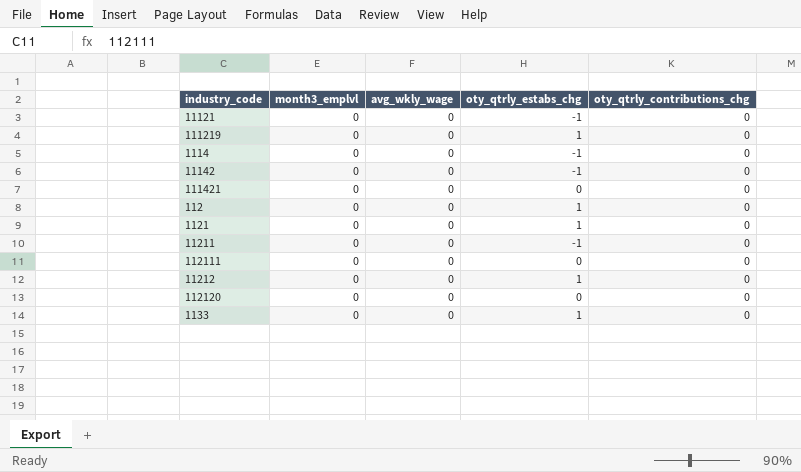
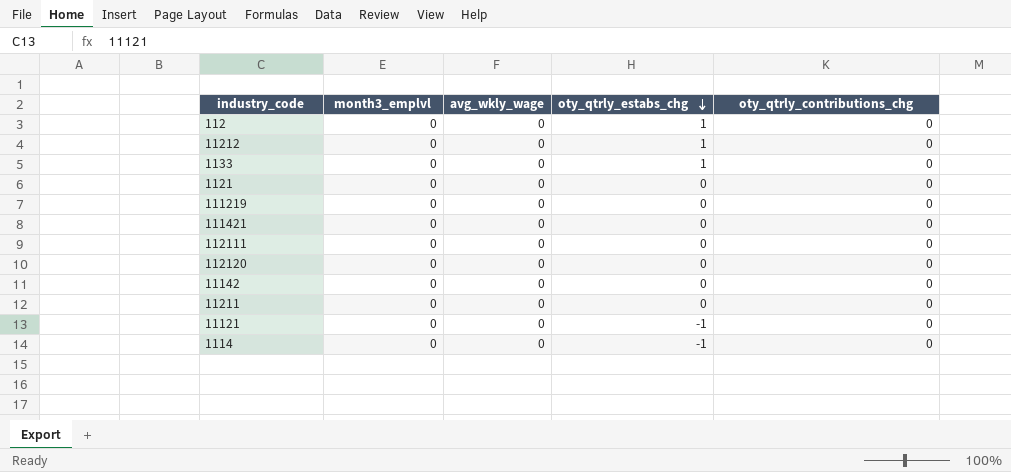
row order: none -> oty_qtrly_estabs_chg descending
1121 | oty_qtrly_estabs_chg: 1 -> 0
111219 | oty_qtrly_estabs_chg: 1 -> 0
11142 | oty_qtrly_estabs_chg: -1 -> 0
11211 | oty_qtrly_estabs_chg: -1 -> 0

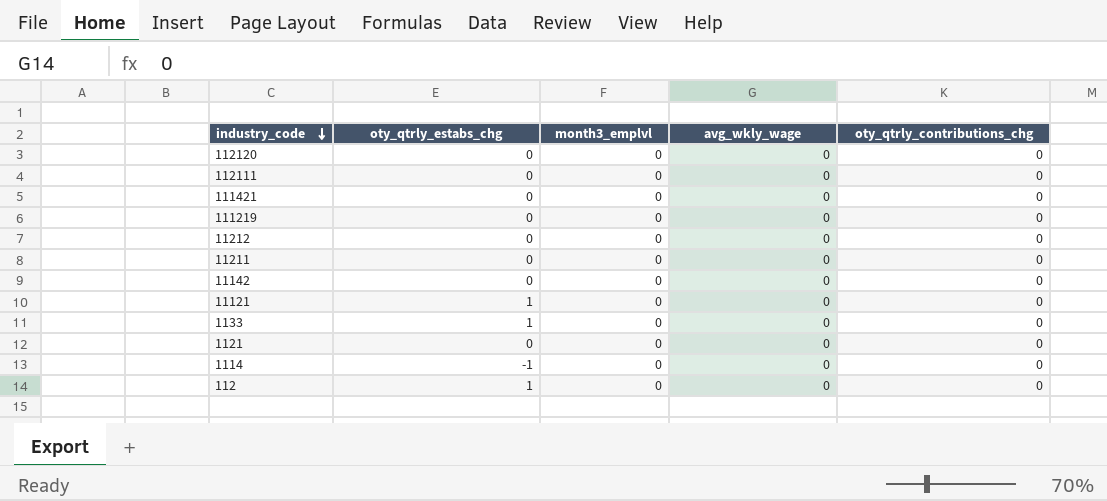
row order: oty_qtrly_estabs_chg descending -> industry_code descending
column oty_qtrly_estabs_chg | position: 4 -> 2
11212 | oty_qtrly_estabs_chg: 1 -> 0
11121 | oty_qtrly_estabs_chg: -1 -> 1

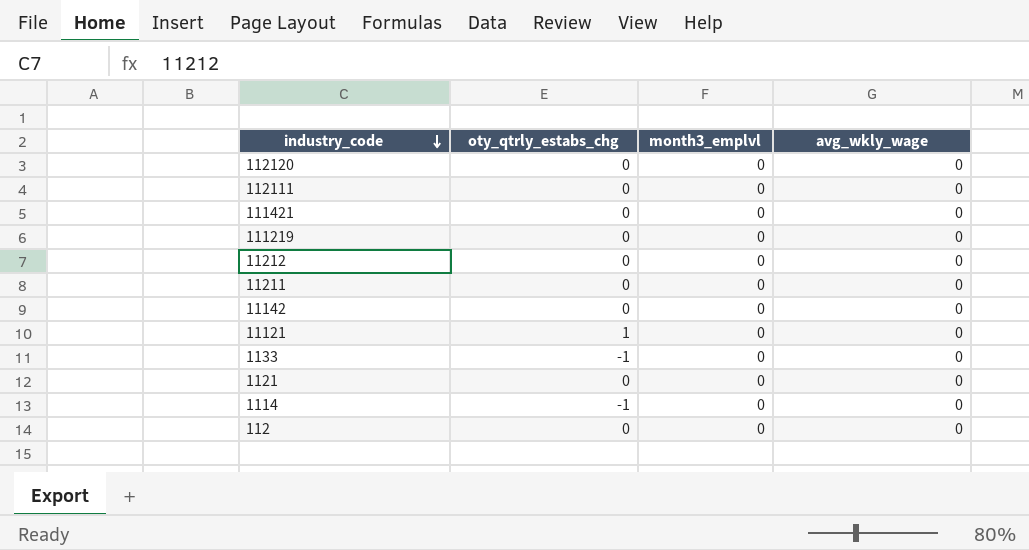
column oty_qtrly_contributions_chg | position: 5 -> none
1133 | oty_qtrly_estabs_chg: 1 -> -1
112 | oty_qtrly_estabs_chg: 1 -> 0

